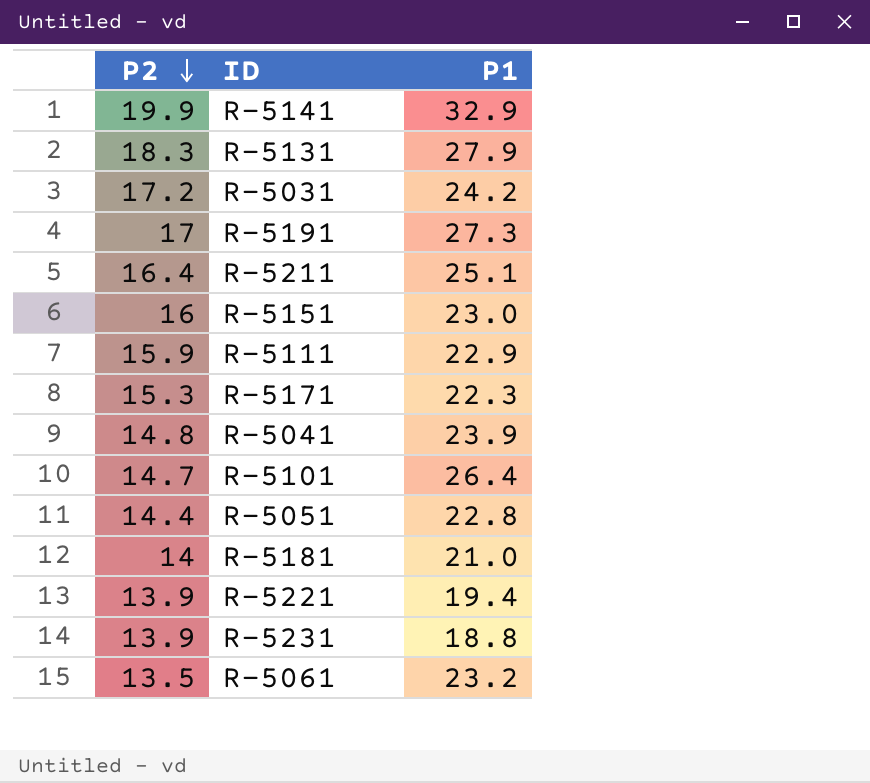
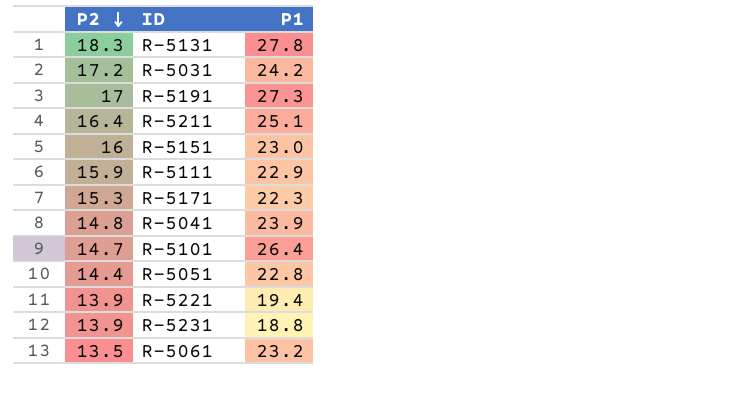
row R-5141: 19.9 | 32.9 -> none
row R-5181: 14 | 21.0 -> none
R-5131 | P1: 27.9 -> 27.8

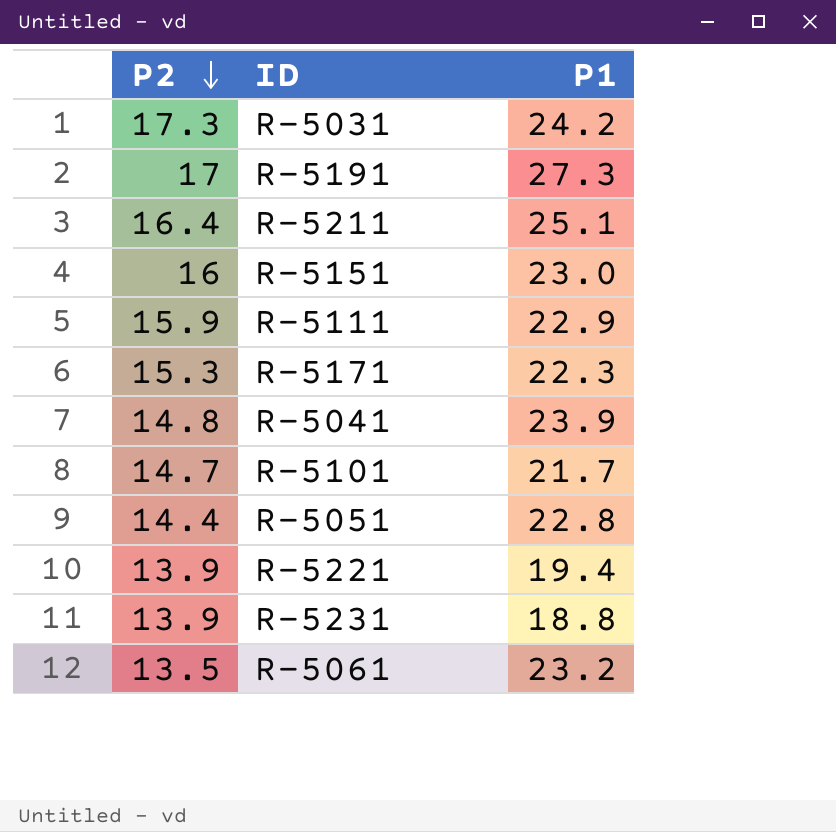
row R-5131: 18.3 | 27.8 -> none
R-5031 | P2: 17.2 -> 17.3
R-5101 | P1: 26.4 -> 21.7

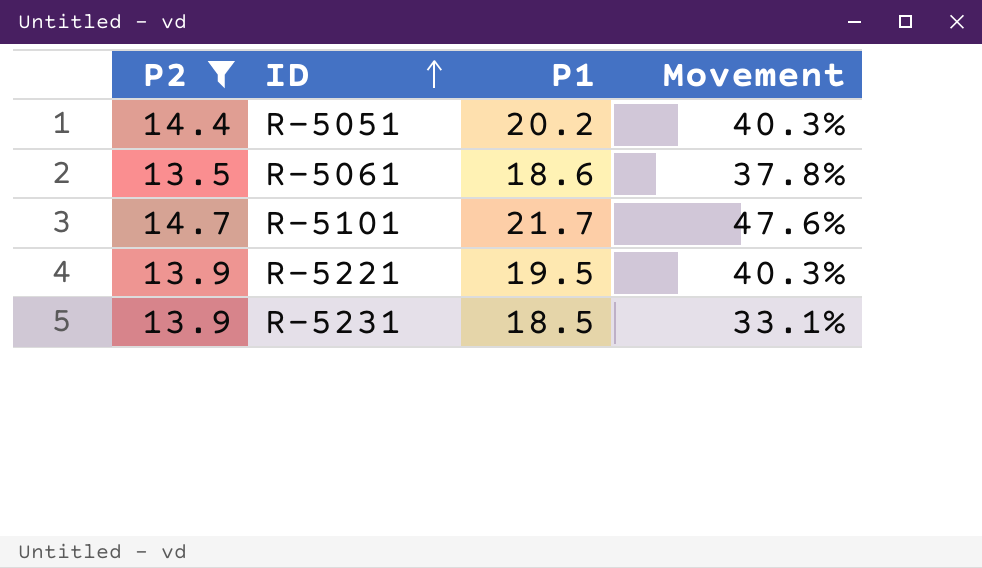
filter: none -> P2 <= 14.7
row order: P2 descending -> ID ascending
column Movement | formula: none -> ([P1] - [P2]) / [P2]
R-5051 | P1: 22.8 -> 20.2
R-5061 | P1: 23.2 -> 18.6
R-5221 | P1: 19.4 -> 19.5
R-5231 | P1: 18.8 -> 18.5

